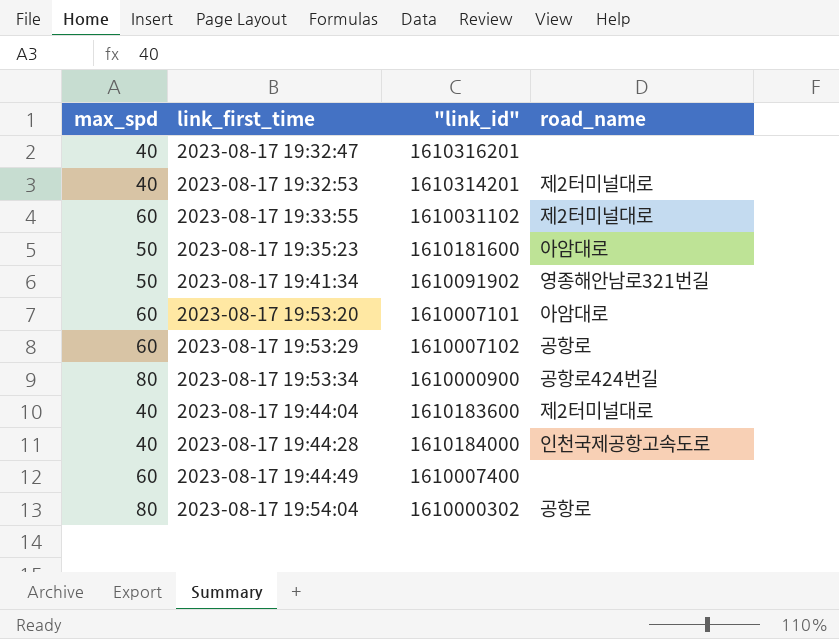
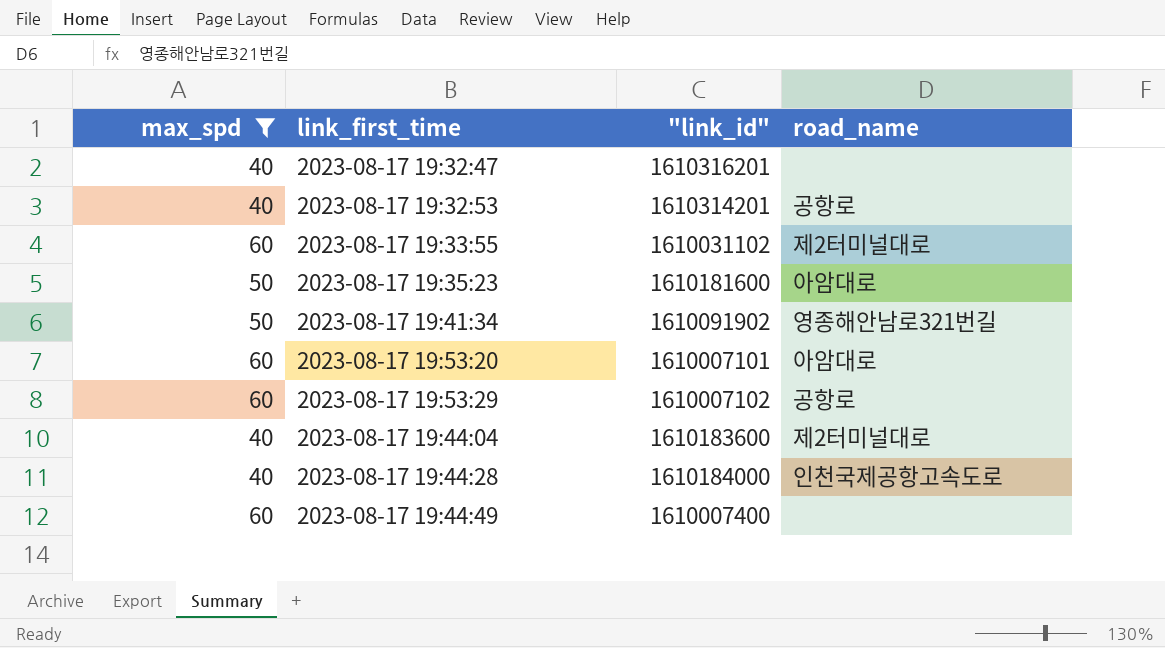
filter: none -> max_spd != 80
2023-08-17 19:32:53 | road_name: 제2터미널대로 -> 공항로

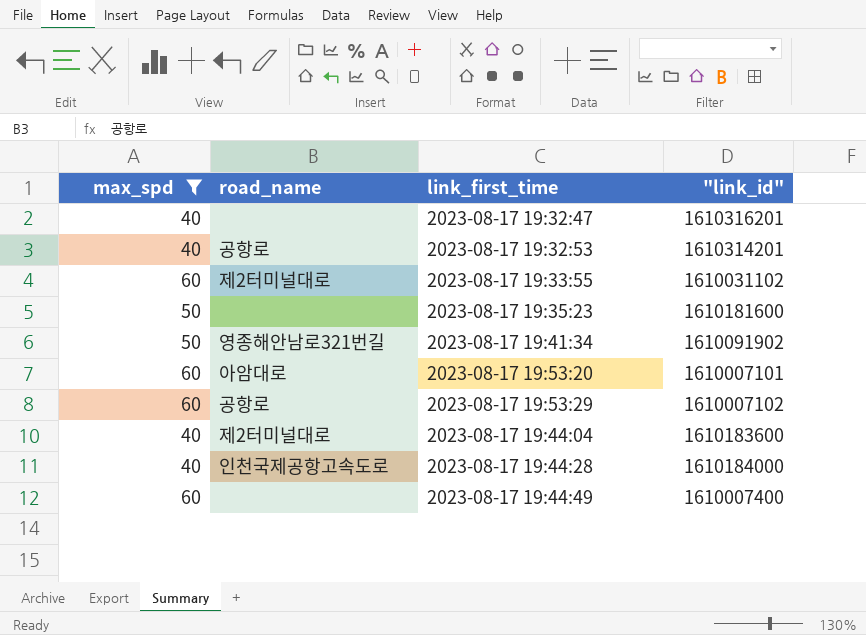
column road_name | position: 4 -> 2
2023-08-17 19:35:23 | road_name: 아암대로 -> none

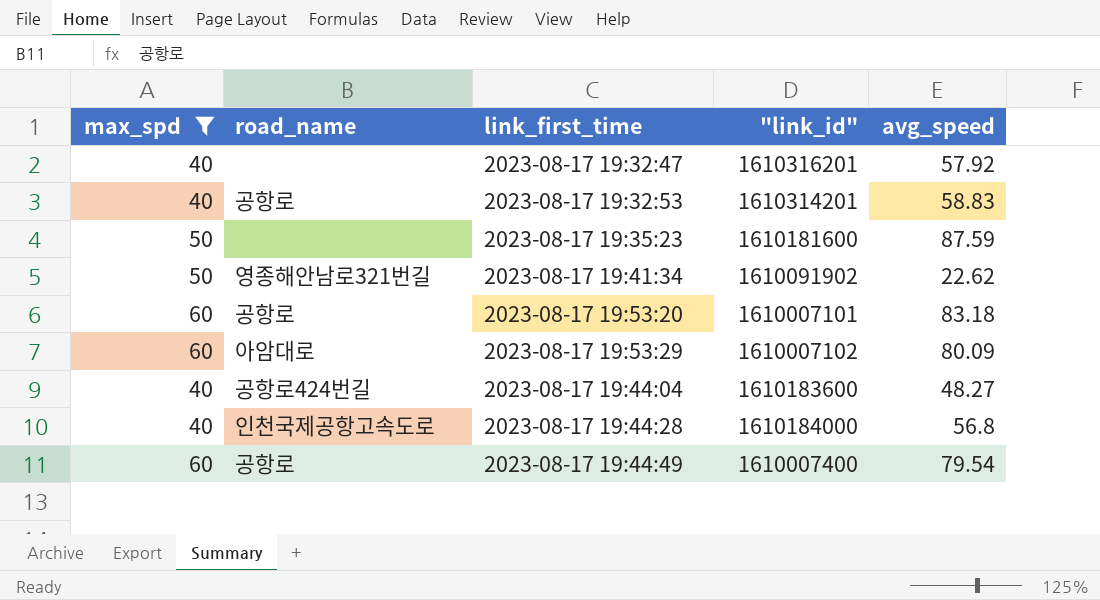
column avg_speed | position: none -> 5
row 2023-08-17 19:33:55: 60 | 제2터미널대로 | 1610031102 -> none
2023-08-17 19:53:20 | road_name: 아암대로 -> 공항로
2023-08-17 19:53:29 | road_name: 공항로 -> 아암대로
2023-08-17 19:44:04 | road_name: 제2터미널대로 -> 공항로424번길
2023-08-17 19:44:49 | road_name: none -> 공항로

